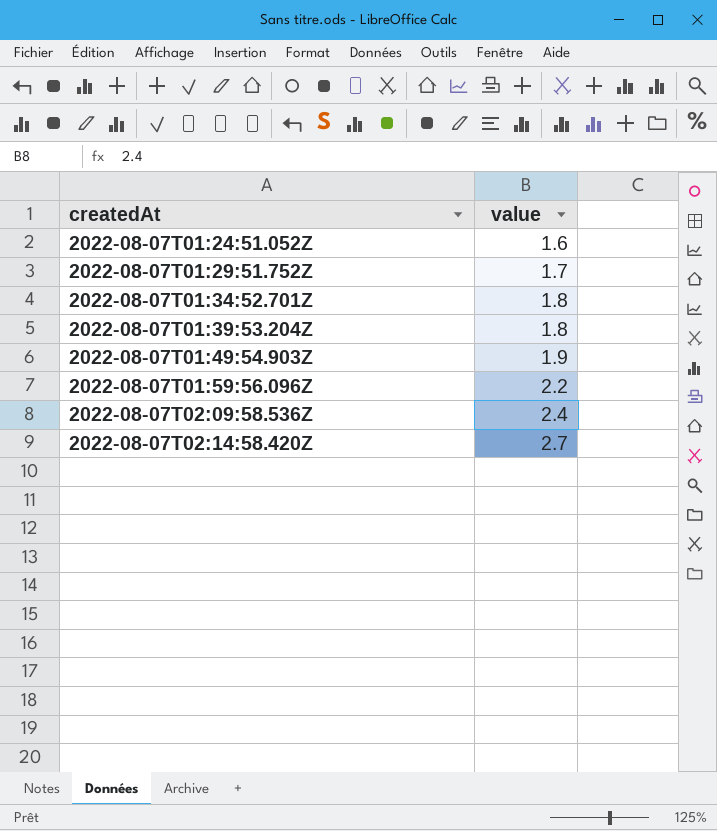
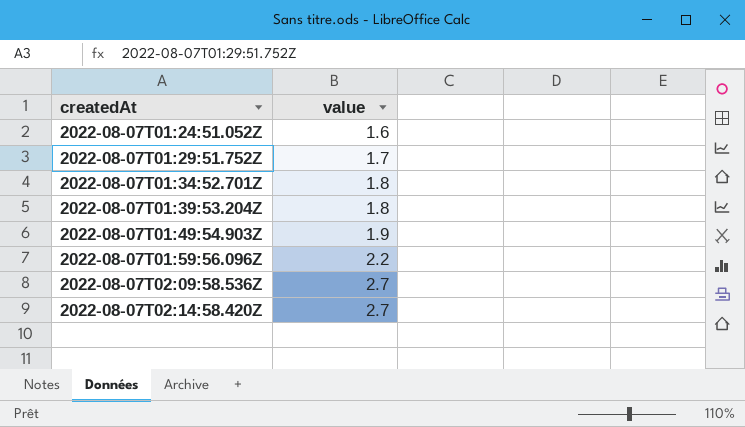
2022-08-07T02:09:58.536Z | value: 2.4 -> 2.7

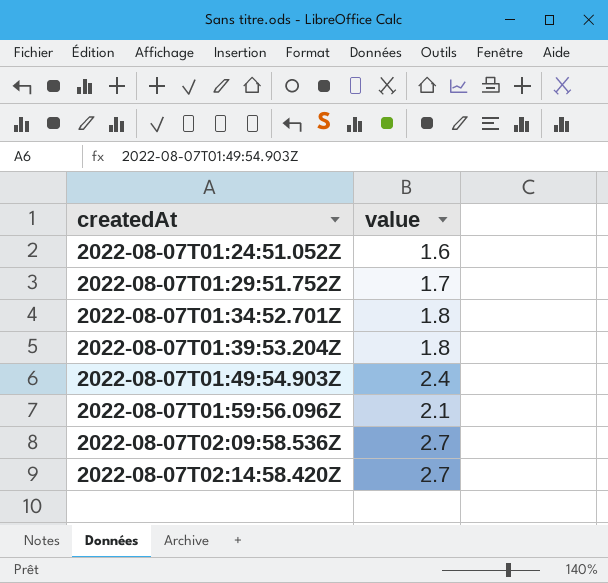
2022-08-07T01:49:54.903Z | value: 1.9 -> 2.4
2022-08-07T01:59:56.096Z | value: 2.2 -> 2.1

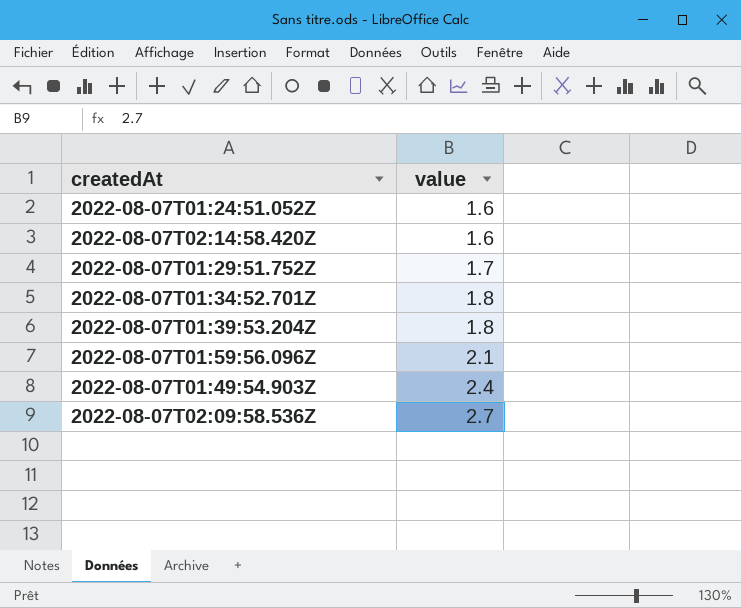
row order: createdAt ascending -> value ascending
2022-08-07T02:14:58.420Z | value: 2.7 -> 1.6

